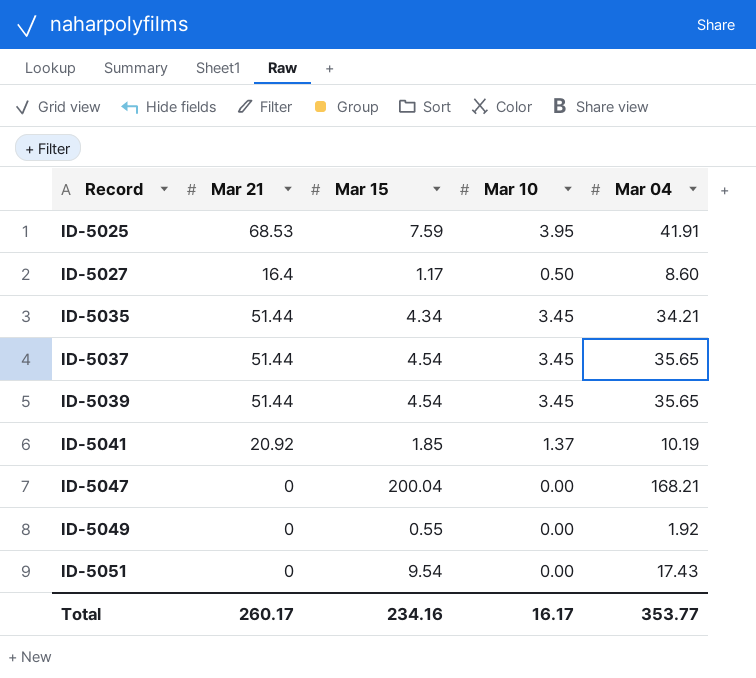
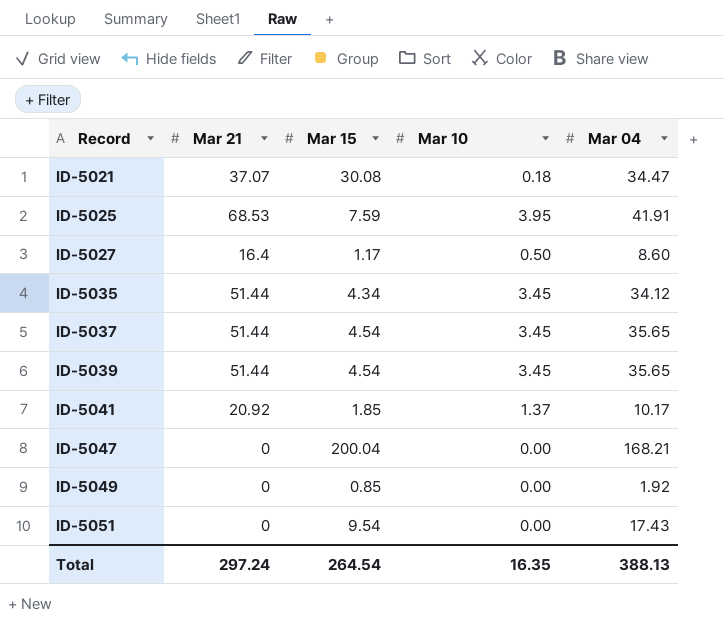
row ID-5021: none -> 37.07 | 30.08 | 0.18 | 34.47
ID-5035 | Mar 04: 34.21 -> 34.12
ID-5041 | Mar 04: 10.19 -> 10.17
ID-5049 | Mar 15: 0.55 -> 0.85
Total | Mar 21: 260.17 -> 297.24
Total | Mar 15: 234.16 -> 264.54
Total | Mar 10: 16.17 -> 16.35
Total | Mar 04: 353.77 -> 388.13

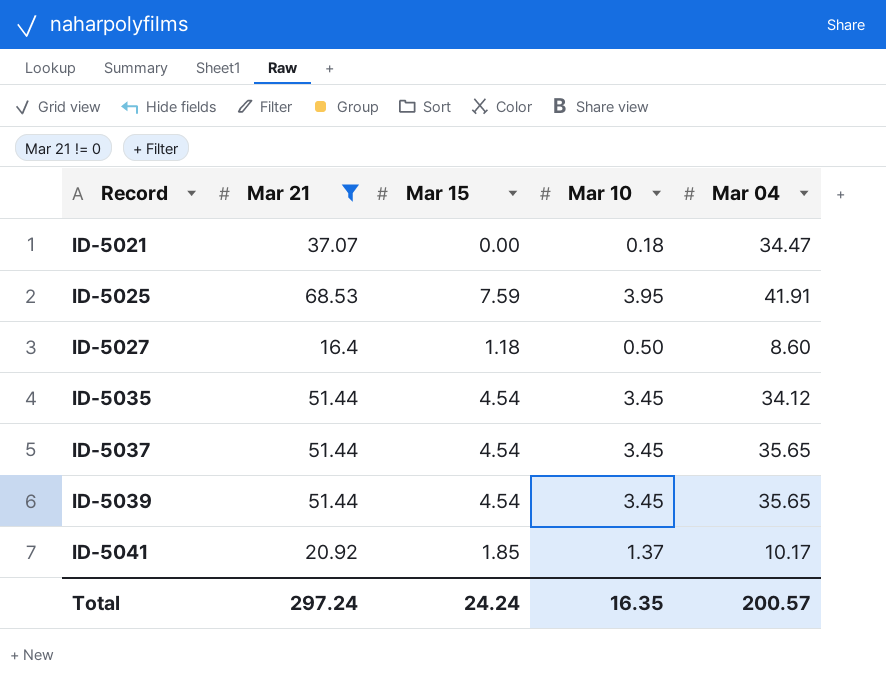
filter: none -> Mar 21 != 0
ID-5021 | Mar 15: 30.08 -> 0.00
ID-5027 | Mar 15: 1.17 -> 1.18
ID-5035 | Mar 15: 4.34 -> 4.54
Total | Mar 15: 264.54 -> 24.24
Total | Mar 04: 388.13 -> 200.57

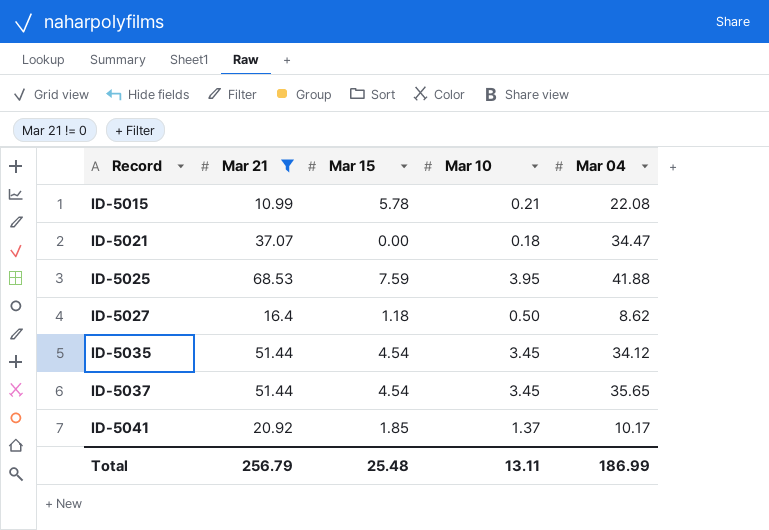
row ID-5039: 51.44 | 4.54 | 3.45 | 35.65 -> none
row ID-5015: none -> 10.99 | 5.78 | 0.21 | 22.08
ID-5025 | Mar 04: 41.91 -> 41.88
ID-5027 | Mar 04: 8.60 -> 8.62
Total | Mar 21: 297.24 -> 256.79
Total | Mar 15: 24.24 -> 25.48
Total | Mar 10: 16.35 -> 13.11
Total | Mar 04: 200.57 -> 186.99

